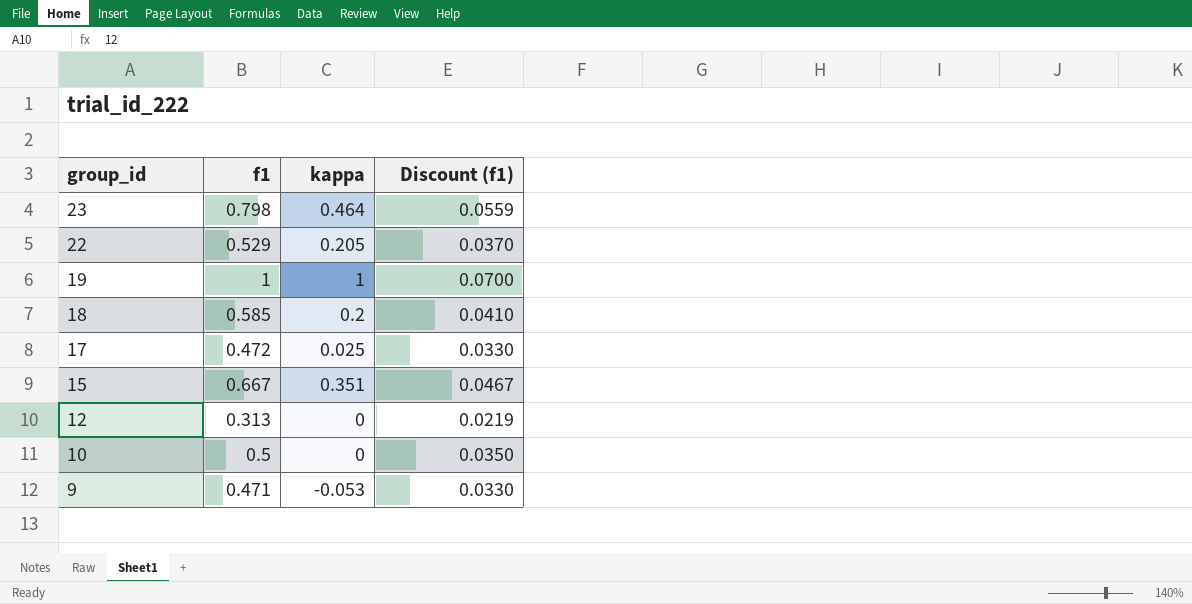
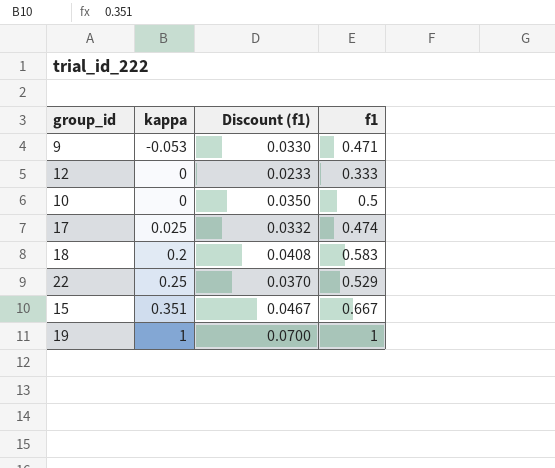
row order: group_id descending -> kappa ascending
column f1 | position: 2 -> 4
row 23: 0.798 | 0.464 | 0.0559 -> none
12 | Discount (f1): 0.0219 -> 0.0233
12 | f1: 0.313 -> 0.333
17 | Discount (f1): 0.0330 -> 0.0332
17 | f1: 0.472 -> 0.474
18 | Discount (f1): 0.0410 -> 0.0408
18 | f1: 0.585 -> 0.583
22 | kappa: 0.205 -> 0.25

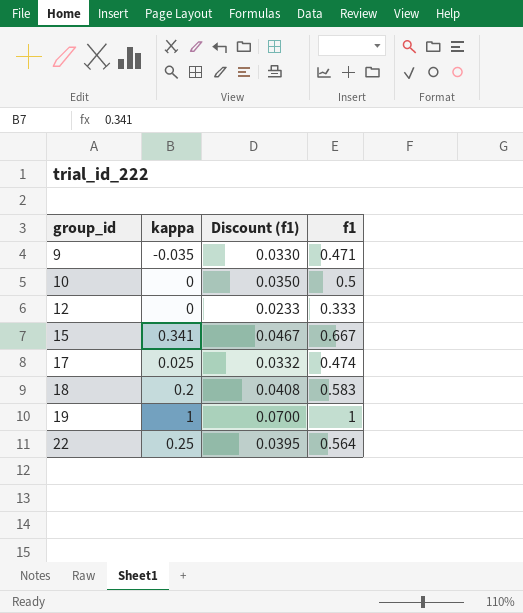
row order: kappa ascending -> group_id ascending
9 | kappa: -0.053 -> -0.035
15 | kappa: 0.351 -> 0.341
22 | Discount (f1): 0.0370 -> 0.0395
22 | f1: 0.529 -> 0.564

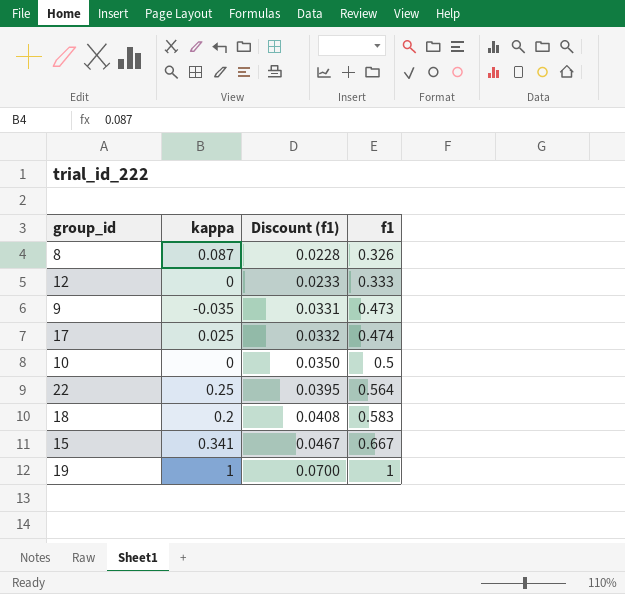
row order: group_id ascending -> Discount (f1) ascending
row 8: none -> 0.087 | 0.0228 | 0.326
9 | Discount (f1): 0.0330 -> 0.0331
9 | f1: 0.471 -> 0.473

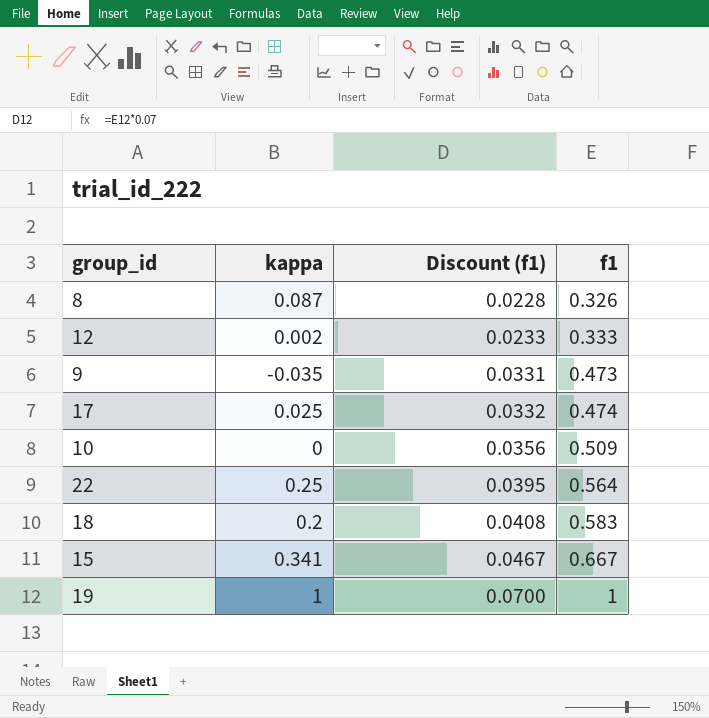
12 | kappa: 0 -> 0.002
10 | Discount (f1): 0.0350 -> 0.0356
10 | f1: 0.5 -> 0.509

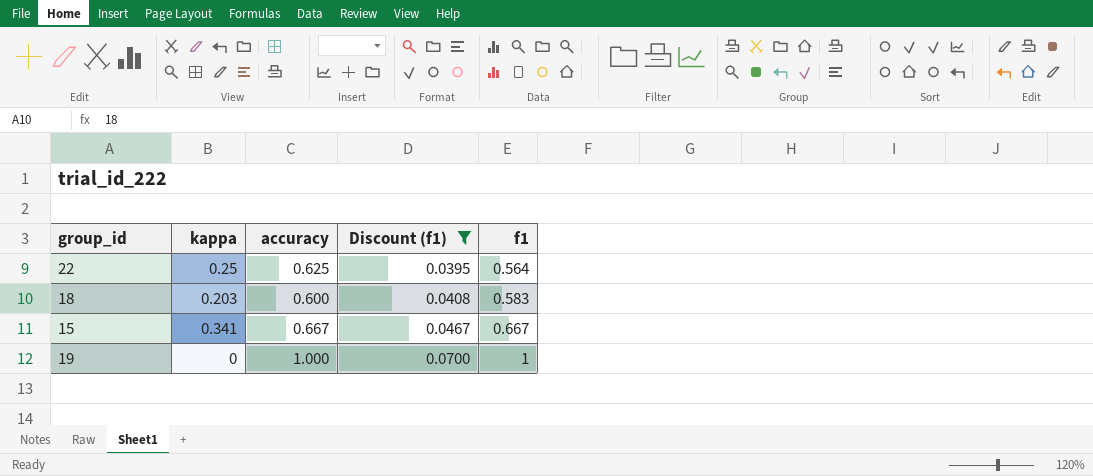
filter: none -> Discount (f1) >= 0.0395
column accuracy | position: none -> 3
18 | kappa: 0.2 -> 0.203
19 | kappa: 1 -> 0

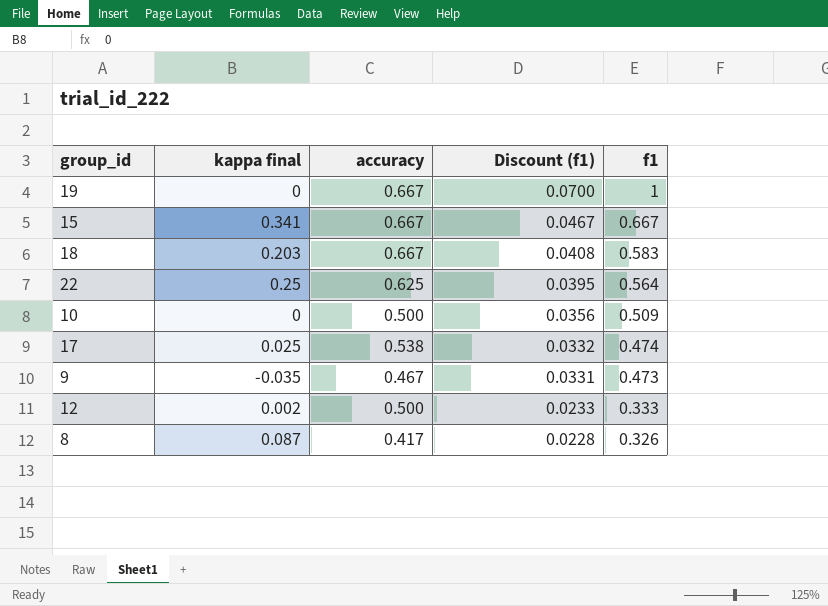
filter: Discount (f1) >= 0.0395 -> none
row order: Discount (f1) ascending -> Discount (f1) descending
column name: kappa -> kappa final
19 | accuracy: 1.000 -> 0.667
18 | accuracy: 0.600 -> 0.667

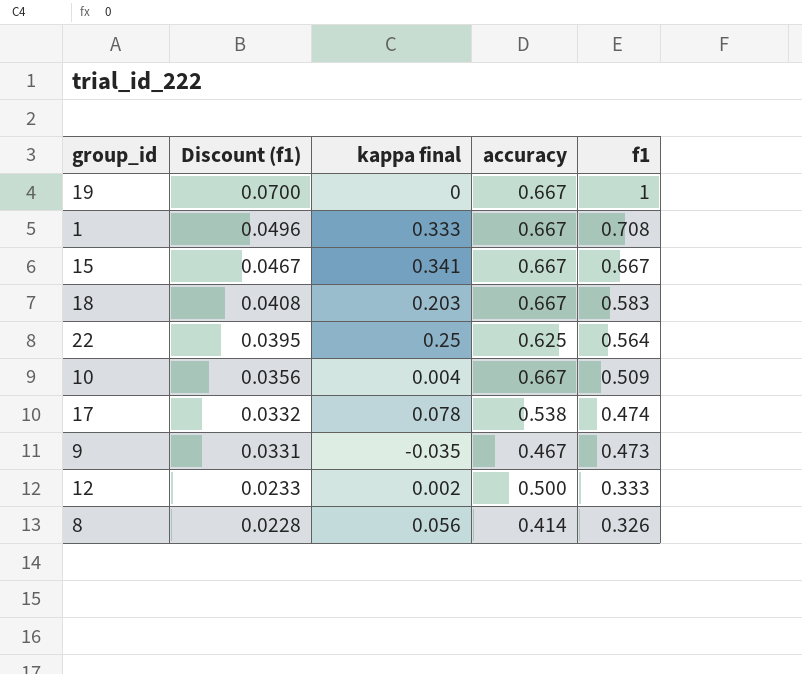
column Discount (f1) | position: 4 -> 2
row 1: none -> 0.0496 | 0.333 | 0.667 | 0.708
10 | kappa final: 0 -> 0.004
10 | accuracy: 0.500 -> 0.667
17 | kappa final: 0.025 -> 0.078
8 | kappa final: 0.087 -> 0.056
8 | accuracy: 0.417 -> 0.414

